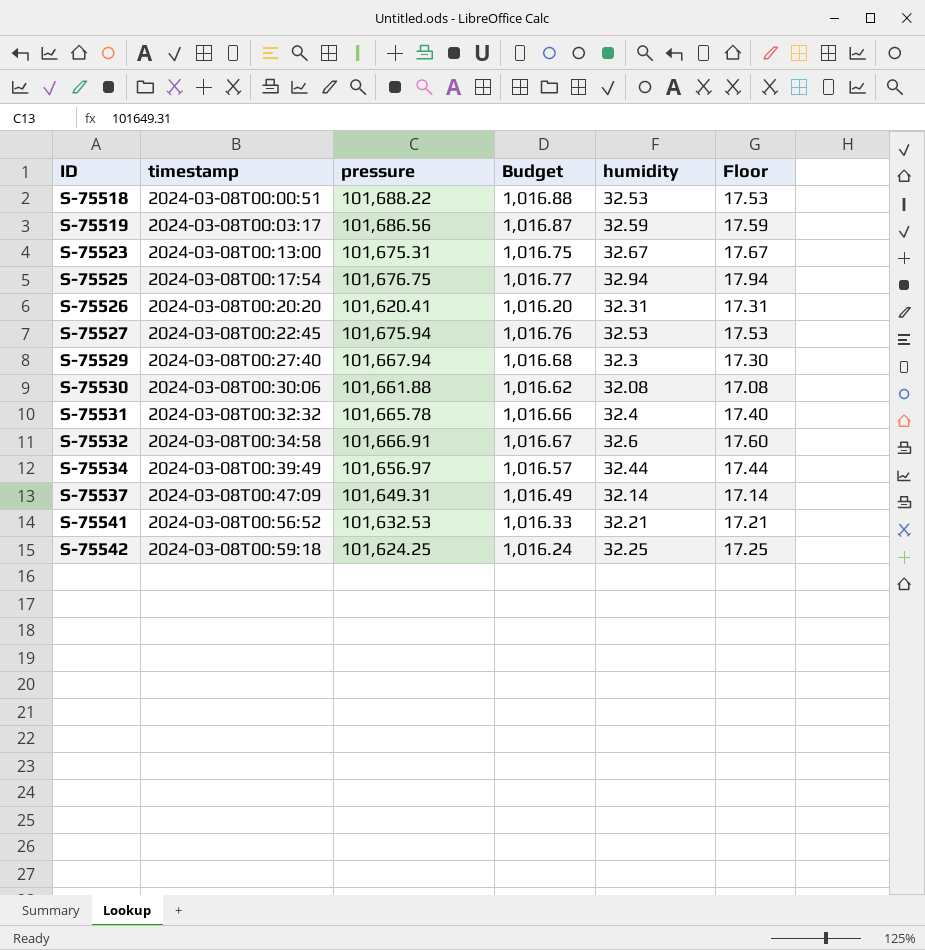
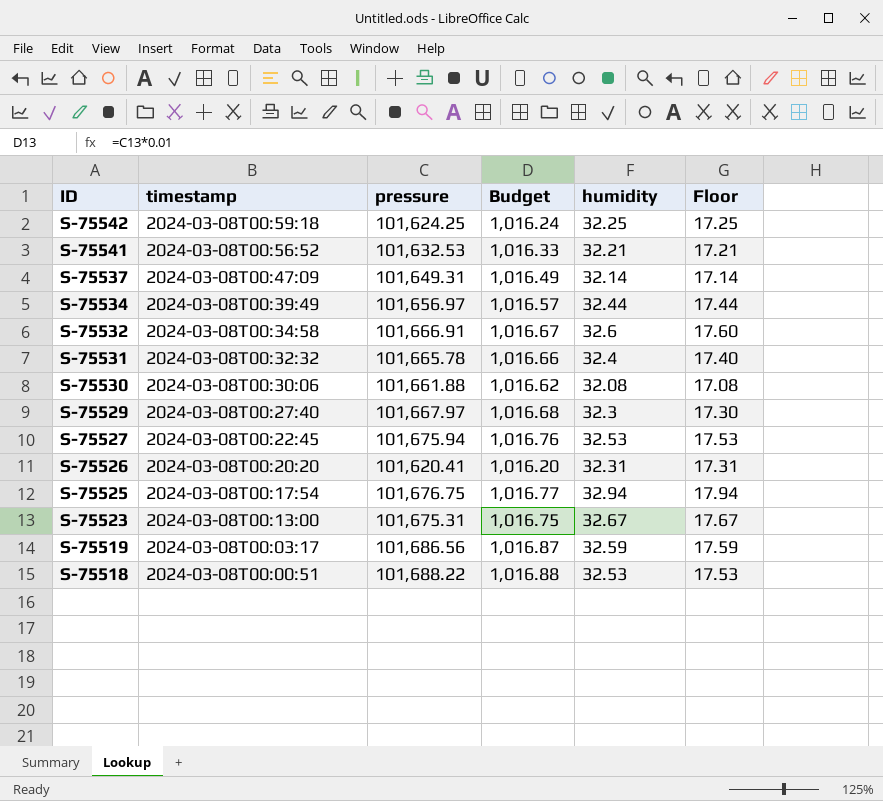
row order: ID ascending -> ID descending
S-75529 | pressure: 101,667.94 -> 101,667.97

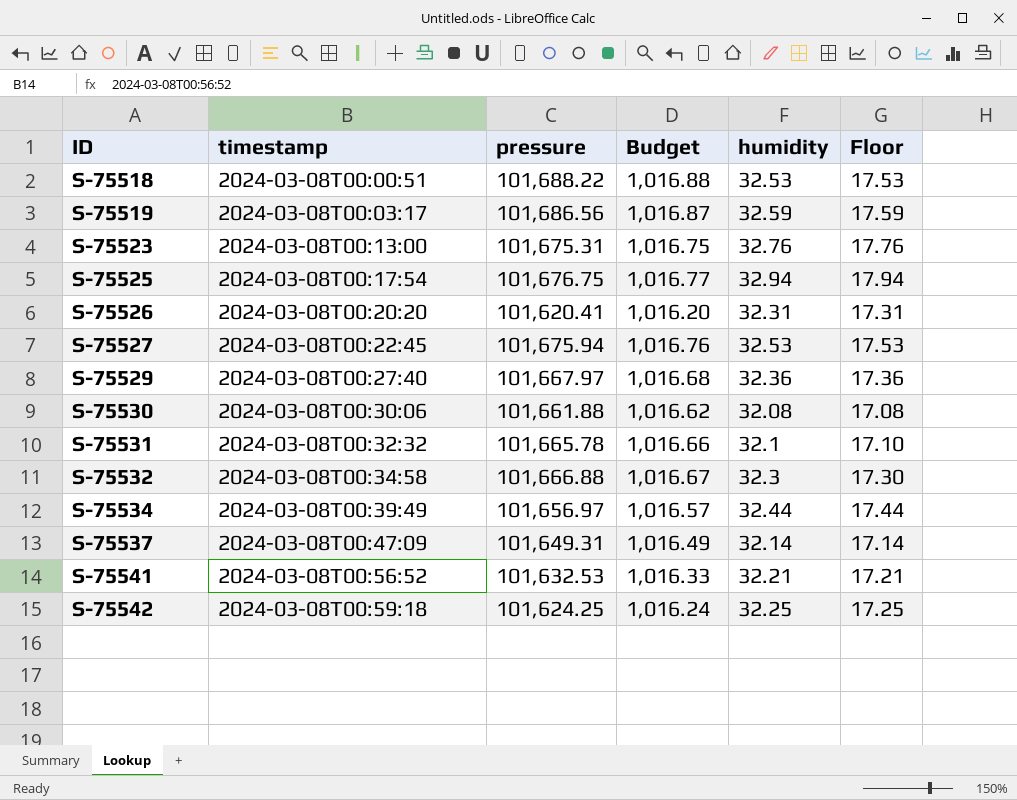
row order: ID descending -> ID ascending
S-75523 | humidity: 32.67 -> 32.76
S-75523 | Floor: 17.67 -> 17.76
S-75529 | humidity: 32.3 -> 32.36
S-75529 | Floor: 17.30 -> 17.36
S-75531 | humidity: 32.4 -> 32.1
S-75531 | Floor: 17.40 -> 17.10
S-75532 | pressure: 101,666.91 -> 101,666.88
S-75532 | humidity: 32.6 -> 32.3
S-75532 | Floor: 17.60 -> 17.30

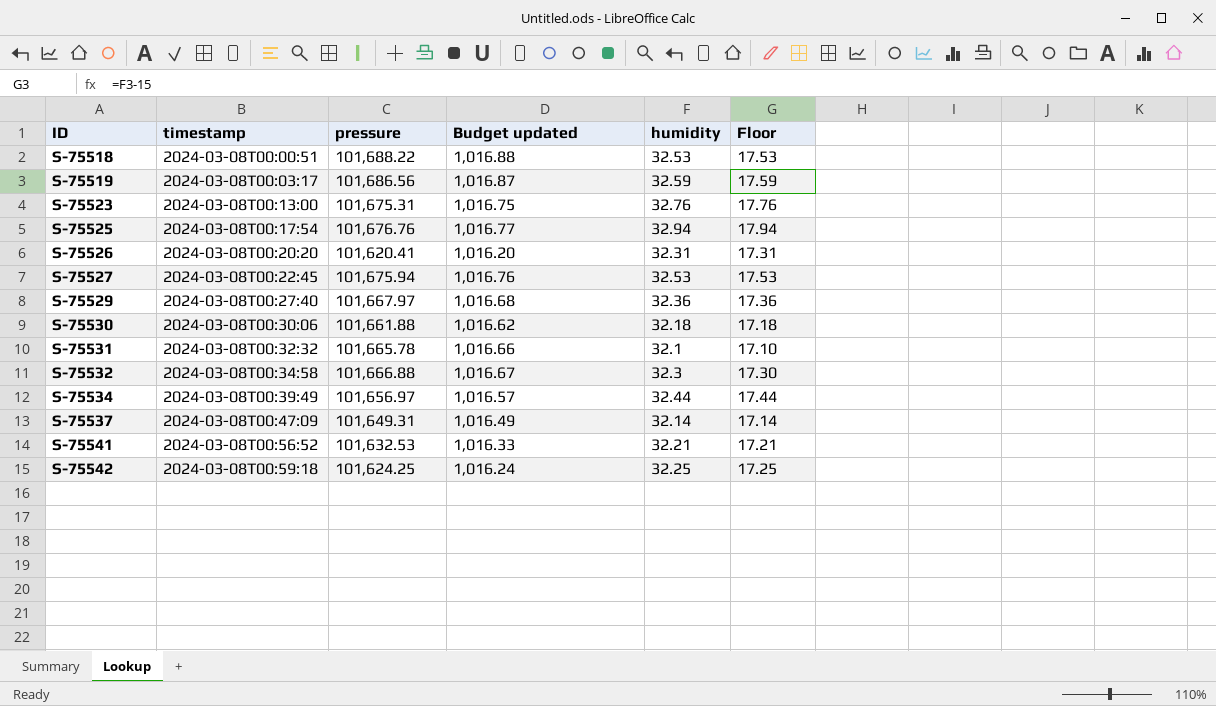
column name: Budget -> Budget updated
S-75525 | pressure: 101,676.75 -> 101,676.76
S-75530 | humidity: 32.08 -> 32.18
S-75530 | Floor: 17.08 -> 17.18

